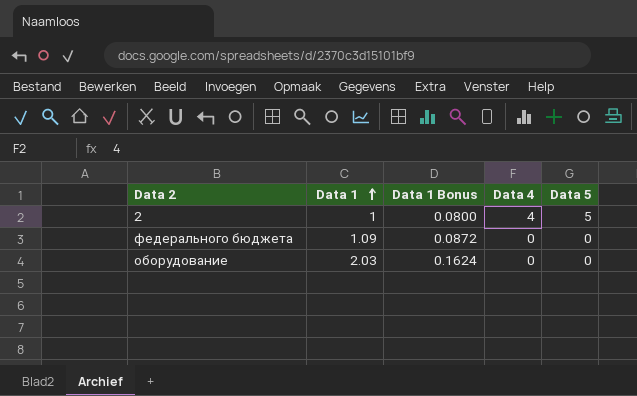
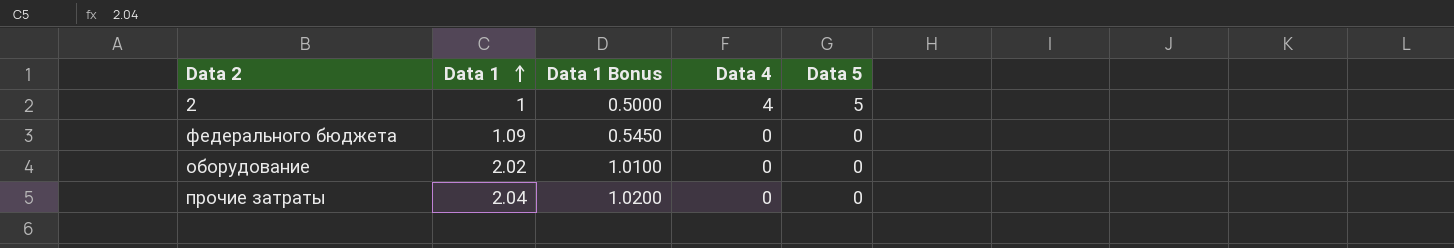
column Data 1 Bonus | formula: [Data 1] * 0.08 -> [Data 1] * 0.5
оборудование | Data 1: 2.03 -> 2.02
row прочие затраты: none -> 2.04 | 1.0200 | 0 | 0

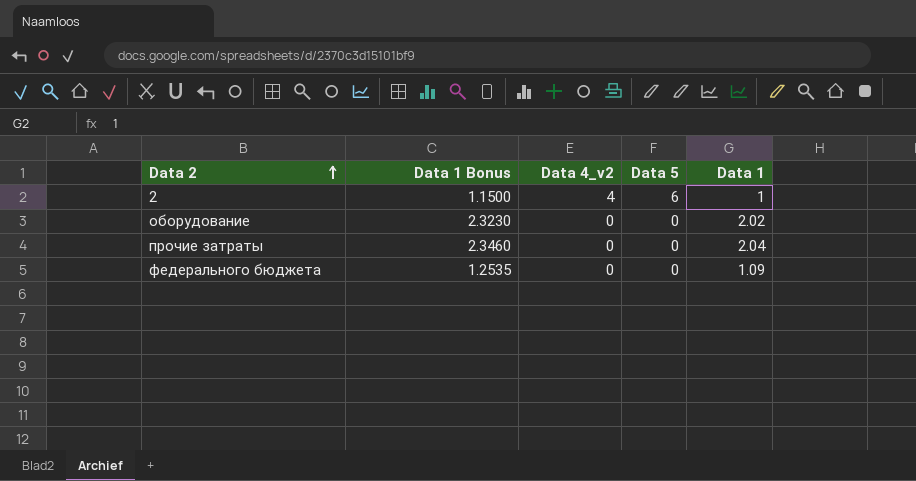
row order: Data 1 ascending -> Data 2 ascending
column Data 1 Bonus | formula: [Data 1] * 0.5 -> [Data 1] * 1.15
column name: Data 4 -> Data 4_v2
column Data 1 | position: 2 -> 5
2 | Data 5: 5 -> 6

